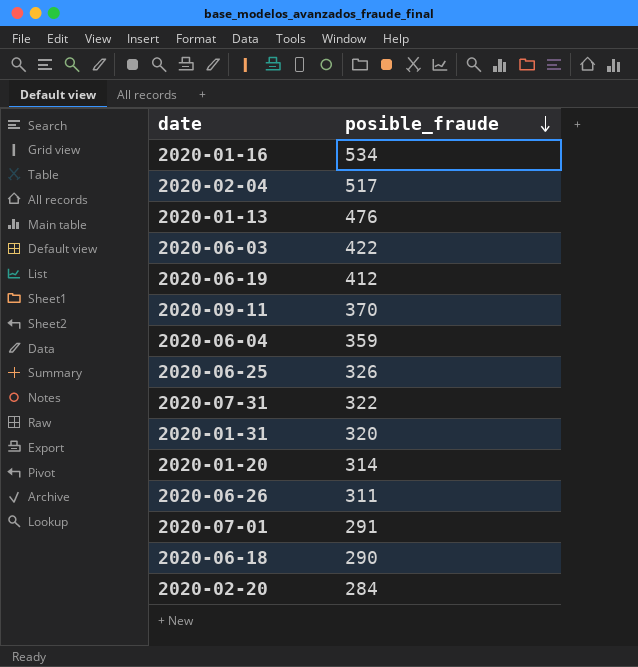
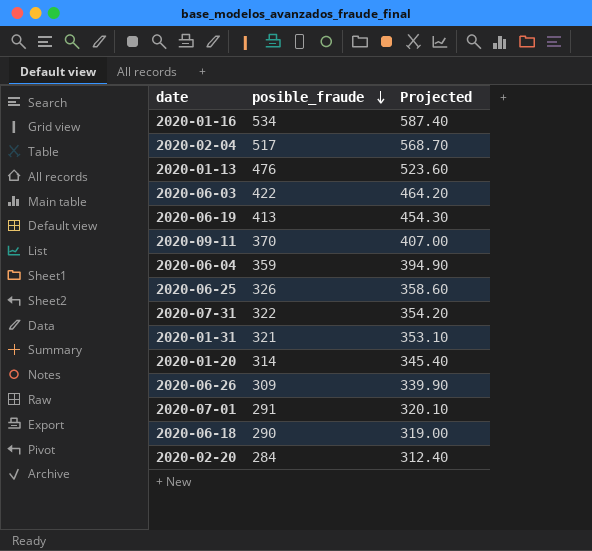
column Projected | formula: none -> [posible_fraude] * 1.1
2020-06-19 | posible_fraude: 412 -> 413
2020-01-31 | posible_fraude: 320 -> 321
2020-06-26 | posible_fraude: 311 -> 309

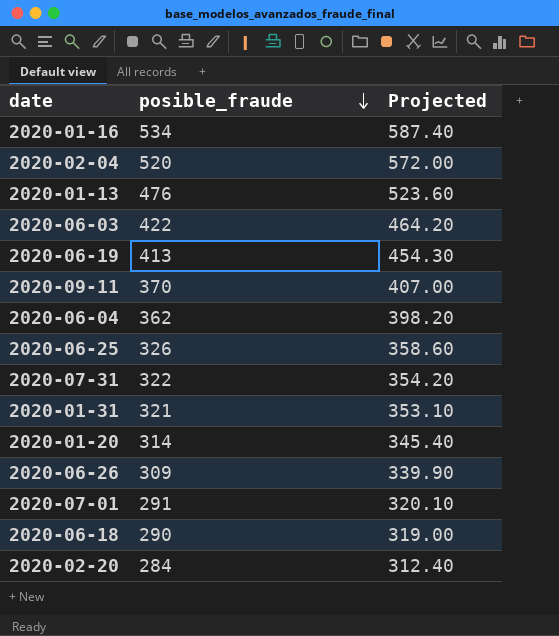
2020-02-04 | posible_fraude: 517 -> 520
2020-02-04 | Projected: 568.70 -> 572.00
2020-06-04 | posible_fraude: 359 -> 362
2020-06-04 | Projected: 394.90 -> 398.20

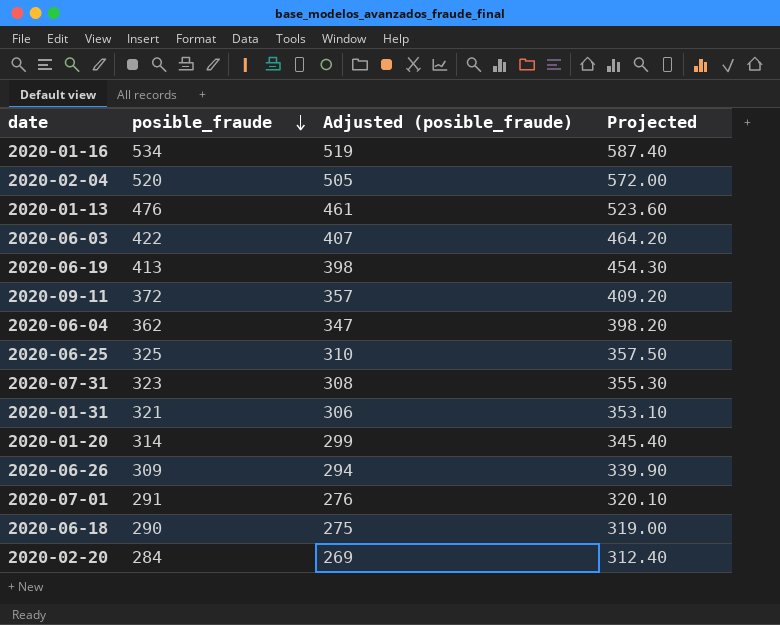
column Adjusted (posible_fraude) | formula: none -> [posible_fraude] - 15
2020-09-11 | posible_fraude: 370 -> 372
2020-09-11 | Projected: 407.00 -> 409.20
2020-06-25 | posible_fraude: 326 -> 325
2020-06-25 | Projected: 358.60 -> 357.50
2020-07-31 | posible_fraude: 322 -> 323
2020-07-31 | Projected: 354.20 -> 355.30

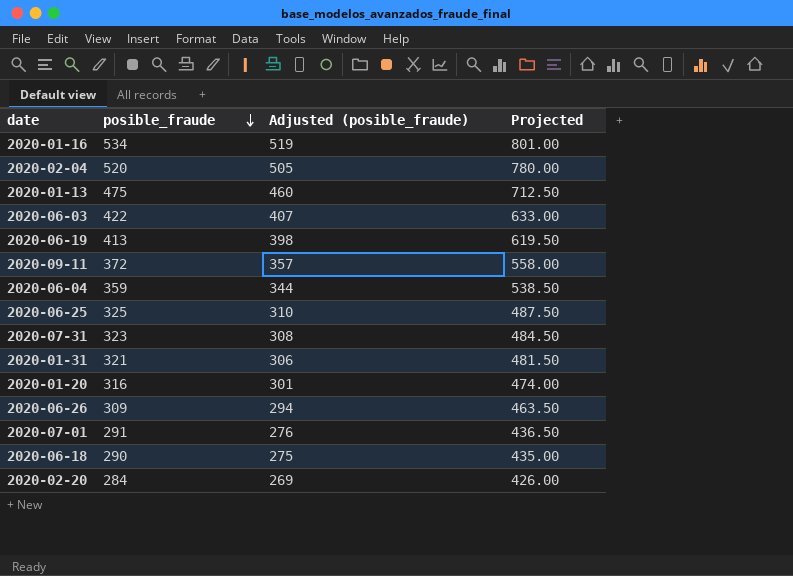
column Projected | formula: [posible_fraude] * 1.1 -> [posible_fraude] * 1.5
2020-01-13 | posible_fraude: 476 -> 475
2020-01-13 | Adjusted (posible_fraude): 461 -> 460
2020-06-04 | posible_fraude: 362 -> 359
2020-06-04 | Adjusted (posible_fraude): 347 -> 344
2020-01-20 | posible_fraude: 314 -> 316
2020-01-20 | Adjusted (posible_fraude): 299 -> 301

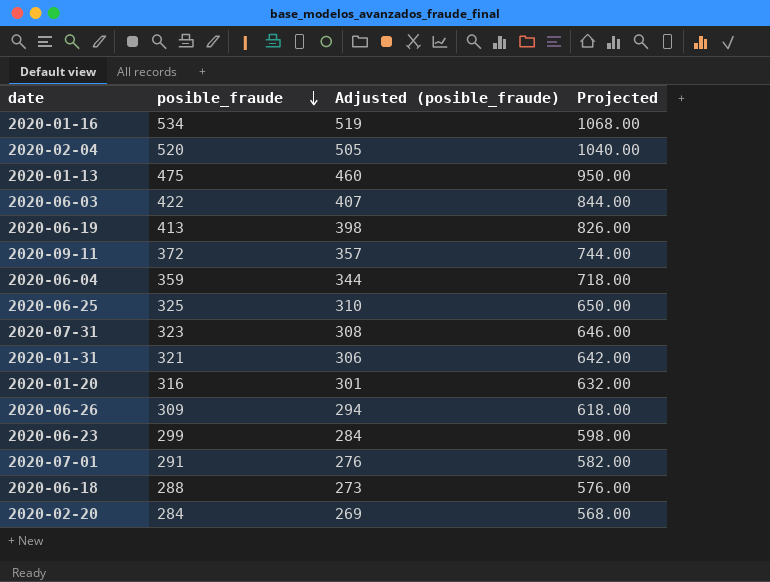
column Projected | formula: [posible_fraude] * 1.5 -> [posible_fraude] * 2
row 2020-06-23: none -> 299 | 284 | 598.00
2020-06-18 | posible_fraude: 290 -> 288
2020-06-18 | Adjusted (posible_fraude): 275 -> 273

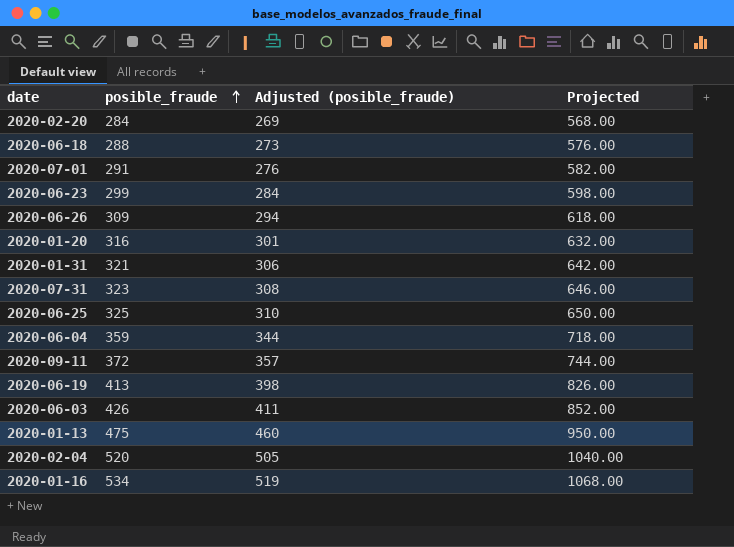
row order: posible_fraude descending -> posible_fraude ascending
2020-06-03 | posible_fraude: 422 -> 426
2020-06-03 | Adjusted (posible_fraude): 407 -> 411
2020-06-03 | Projected: 844.00 -> 852.00

